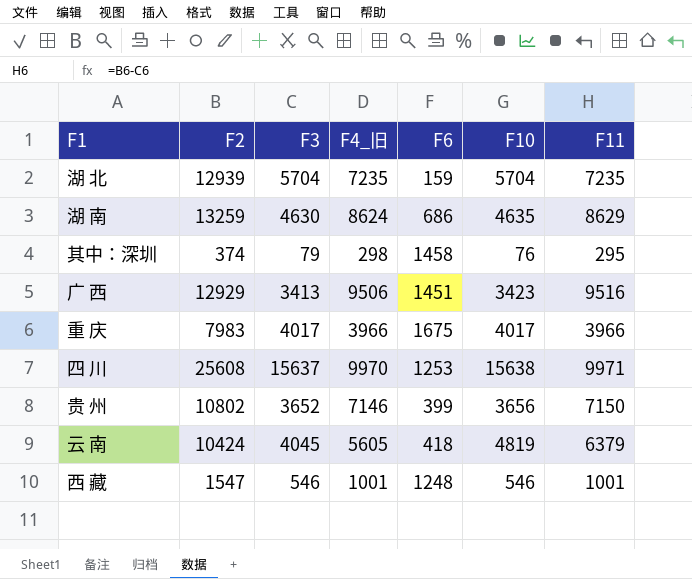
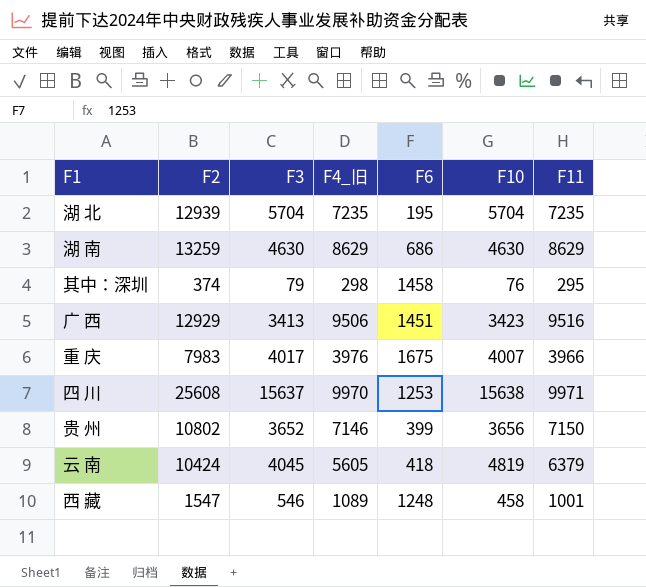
湖 北 | F6: 159 -> 195
湖 南 | F4_旧: 8624 -> 8629
湖 南 | F10: 4635 -> 4630
重 庆 | F4_旧: 3966 -> 3976
重 庆 | F10: 4017 -> 4007
西 藏 | F4_旧: 1001 -> 1089
西 藏 | F10: 546 -> 458

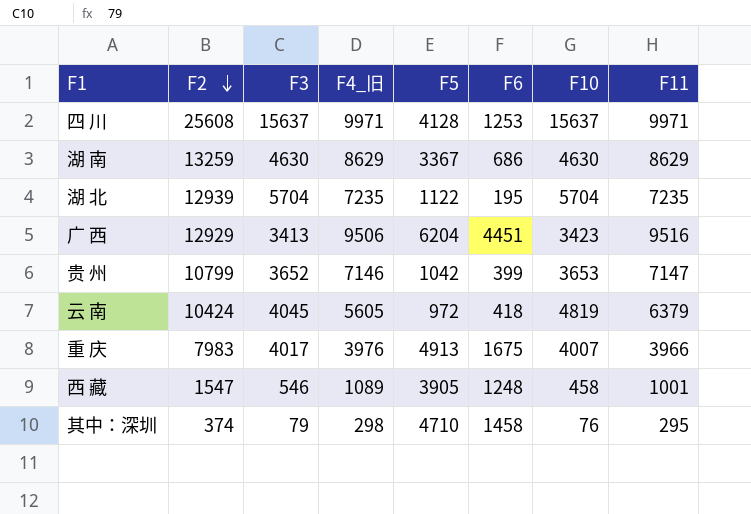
row order: none -> F2 descending
column F5 | position: none -> 5
四 川 | F4_旧: 9970 -> 9971
四 川 | F10: 15638 -> 15637
广 西 | F6: 1451 -> 4451
贵 州 | F2: 10802 -> 10799
贵 州 | F10: 3656 -> 3653
贵 州 | F11: 7150 -> 7147

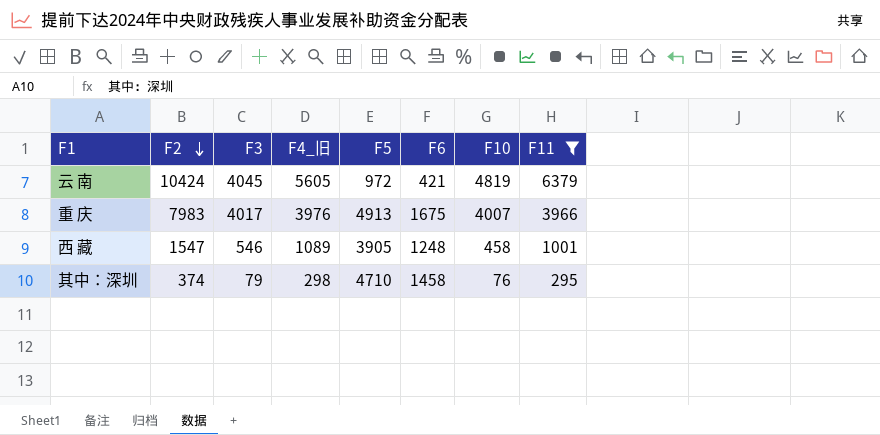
filter: none -> F11 <= 6379
云 南 | F6: 418 -> 421

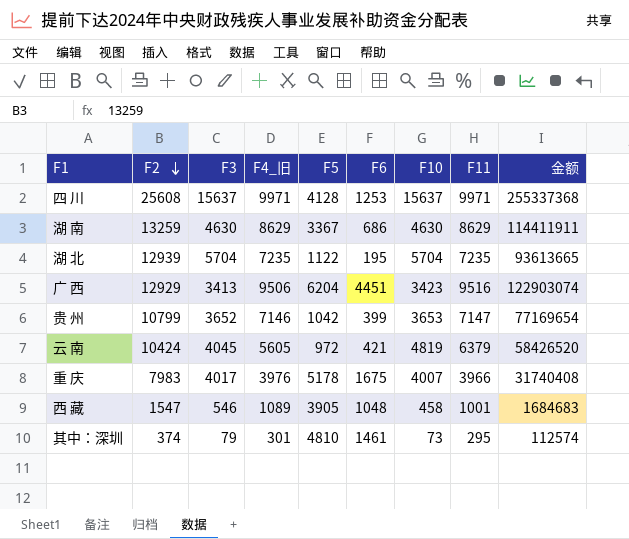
filter: F11 <= 6379 -> none
column 金额 | formula: none -> [F2] * [F4_旧]
重 庆 | F5: 4913 -> 5178
西 藏 | F6: 1248 -> 1048
其中：深圳 | F4_旧: 298 -> 301
其中：深圳 | F5: 4710 -> 4810
其中：深圳 | F6: 1458 -> 1461
其中：深圳 | F10: 76 -> 73

